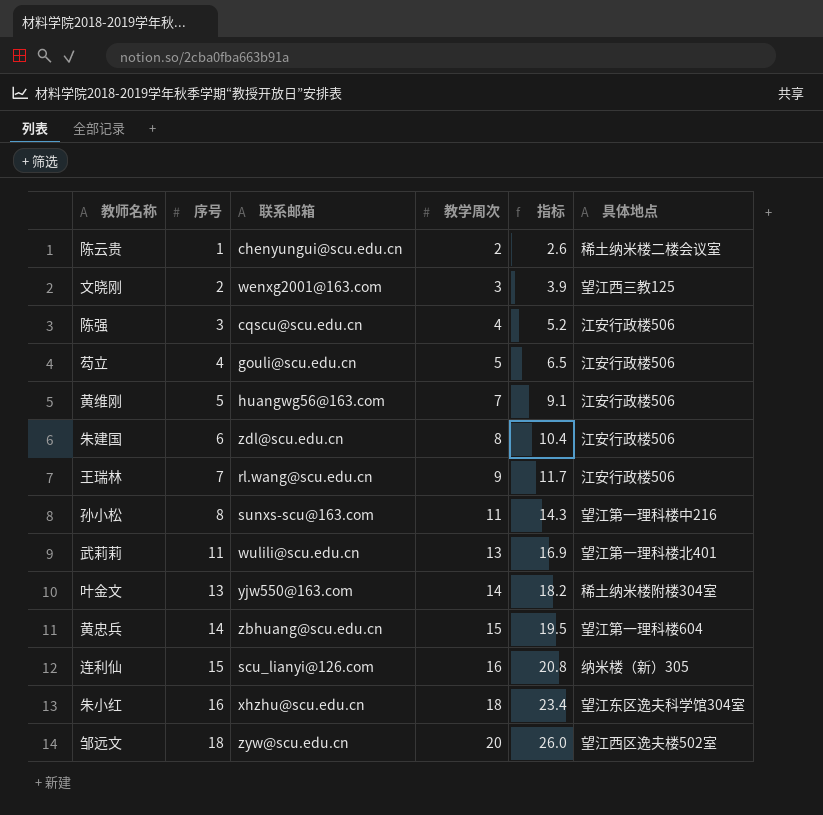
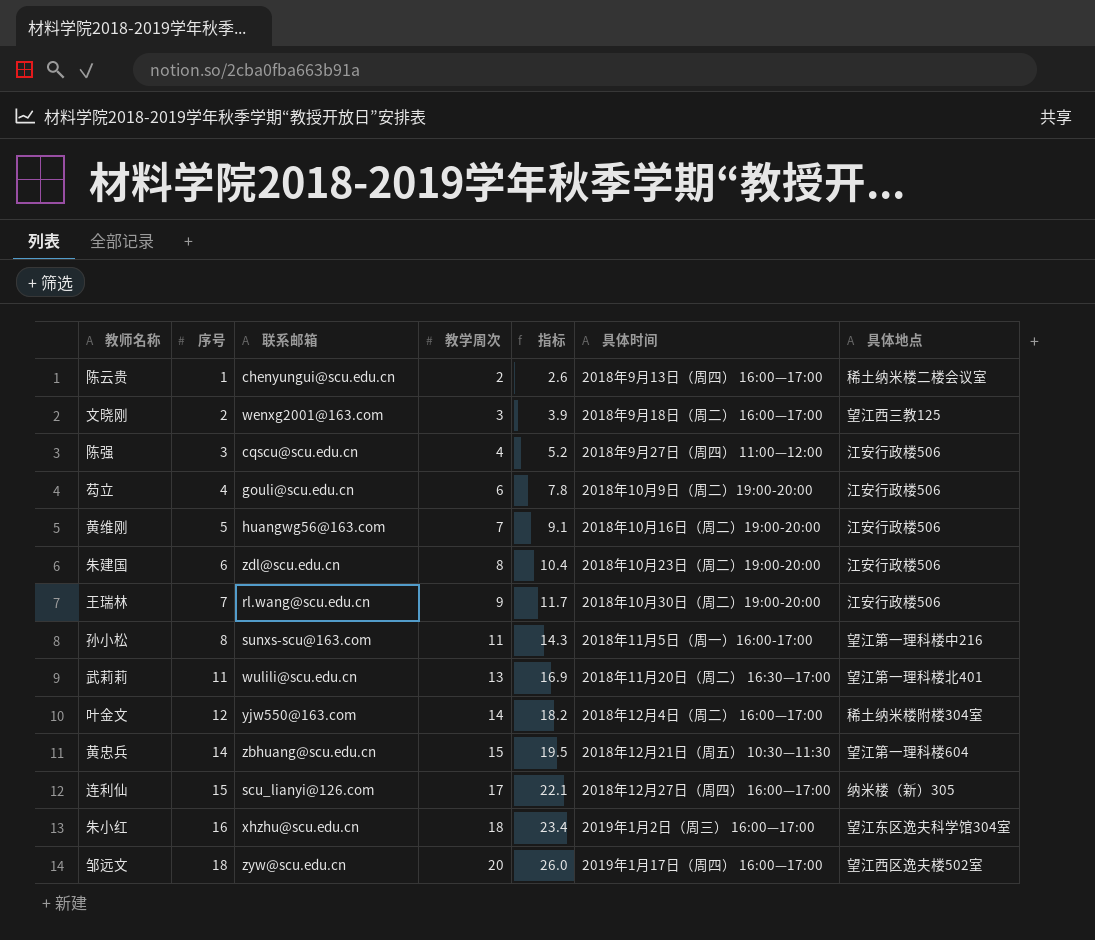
column 具体时间 | position: none -> 6
芶立 | 教学周次: 5 -> 6
芶立 | 指标: 6.5 -> 7.8
叶金文 | 序号: 13 -> 12
连利仙 | 教学周次: 16 -> 17
连利仙 | 指标: 20.8 -> 22.1

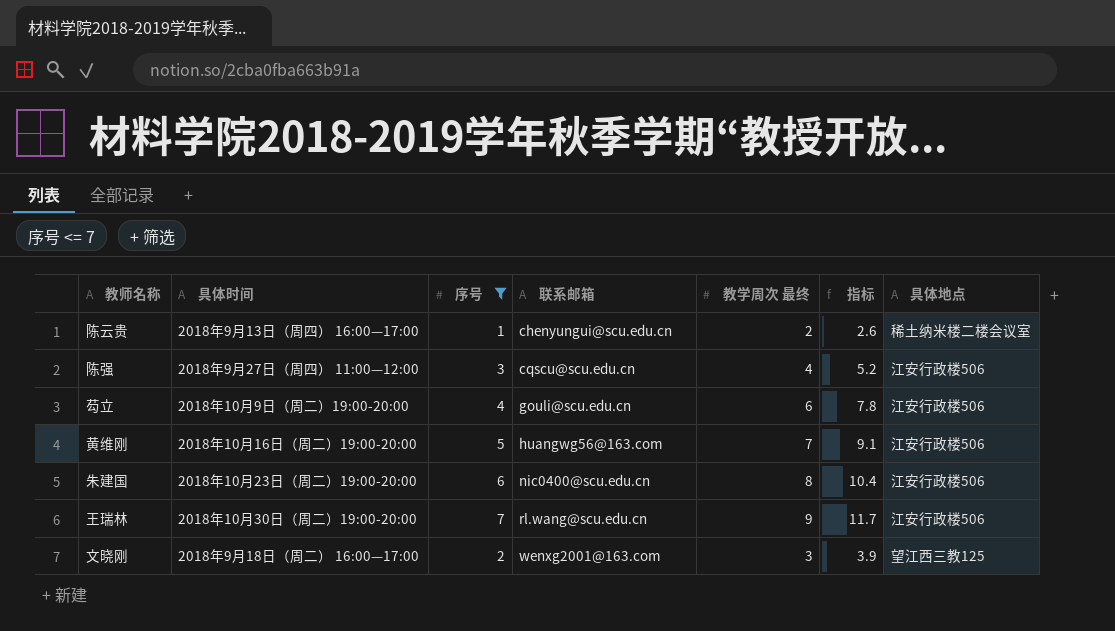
filter: none -> 序号 <= 7
row order: 序号 ascending -> 联系邮箱 ascending
column 具体时间 | position: 6 -> 2
column name: 教学周次 -> 教学周次 最终
朱建国 | 联系邮箱: zdl@scu.edu.cn -> nic0400@scu.edu.cn

